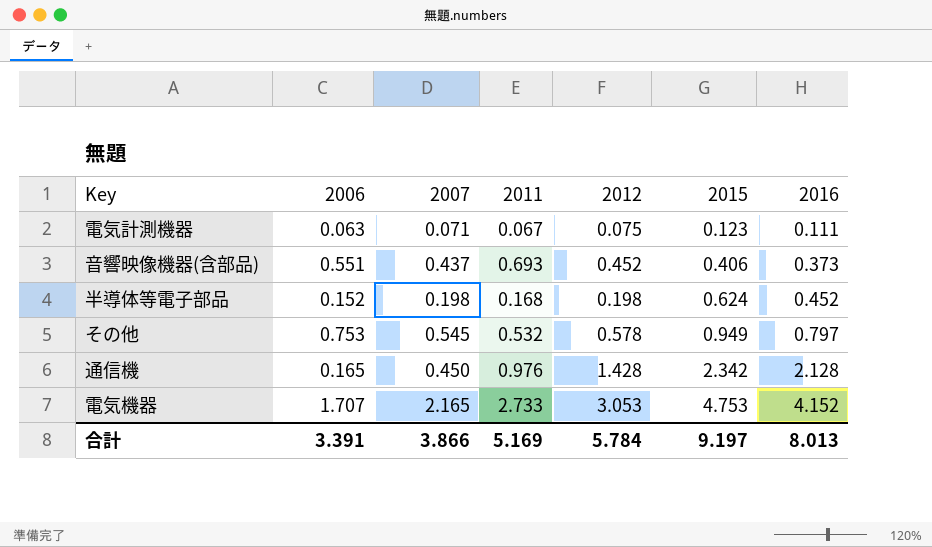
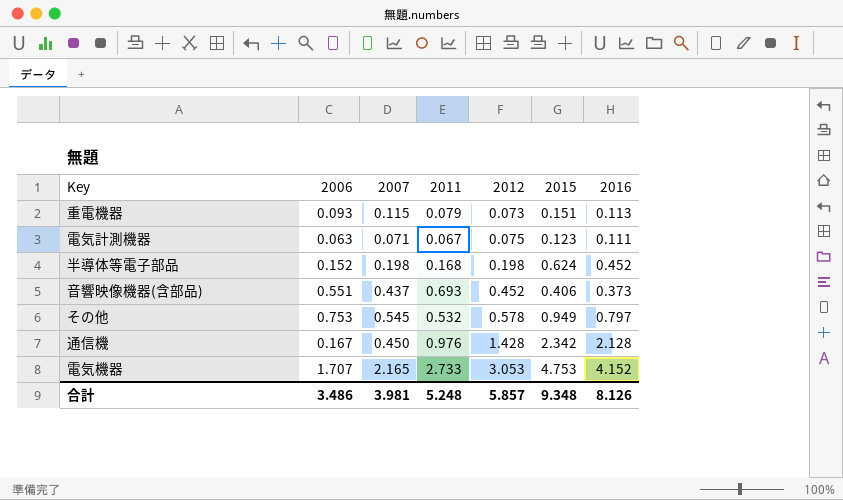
row order: 2015 ascending -> 2012 ascending
row 重電機器: none -> 0.093 | 0.115 | 0.079 | 0.073 | 0.151 | 0.113
通信機 | 2006: 0.165 -> 0.167
合計 | 2006: 3.391 -> 3.486
合計 | 2007: 3.866 -> 3.981
合計 | 2011: 5.169 -> 5.248
合計 | 2012: 5.784 -> 5.857
合計 | 2015: 9.197 -> 9.348
合計 | 2016: 8.013 -> 8.126

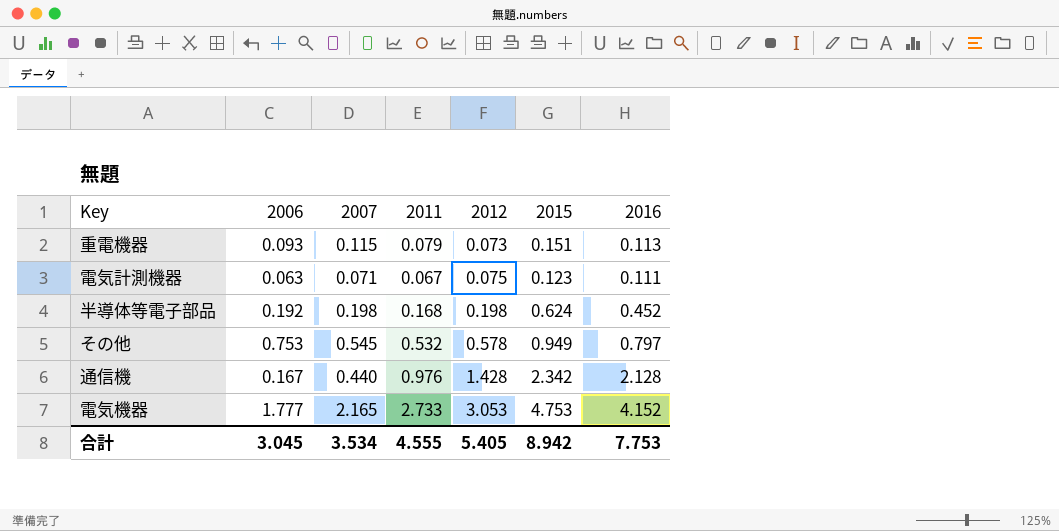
row 音響映像機器(含部品): 0.551 | 0.437 | 0.693 | 0.452 | 0.406 | 0.373 -> none
半導体等電子部品 | 2006: 0.152 -> 0.192
通信機 | 2007: 0.450 -> 0.440
電気機器 | 2006: 1.707 -> 1.777
合計 | 2006: 3.486 -> 3.045
合計 | 2007: 3.981 -> 3.534
合計 | 2011: 5.248 -> 4.555
合計 | 2012: 5.857 -> 5.405
合計 | 2015: 9.348 -> 8.942
合計 | 2016: 8.126 -> 7.753

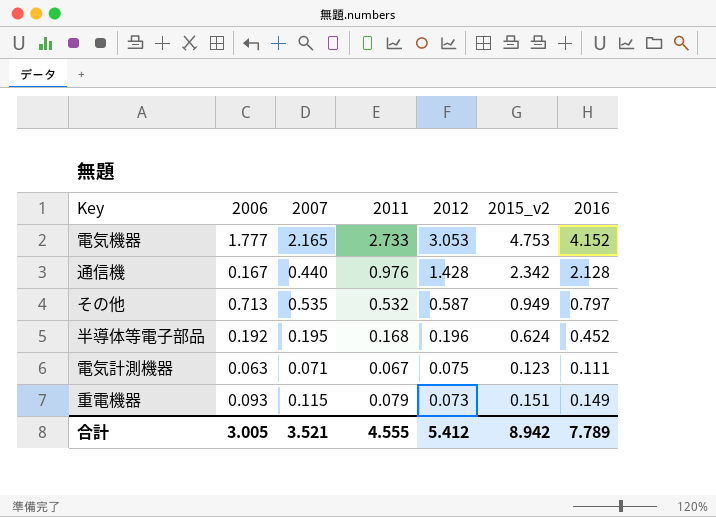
row order: 2012 ascending -> 2012 descending
column name: 2015 -> 2015_v2
その他 | 2006: 0.753 -> 0.713
その他 | 2007: 0.545 -> 0.535
その他 | 2012: 0.578 -> 0.587
半導体等電子部品 | 2007: 0.198 -> 0.195
半導体等電子部品 | 2012: 0.198 -> 0.196
重電機器 | 2016: 0.113 -> 0.149
合計 | 2006: 3.045 -> 3.005
合計 | 2007: 3.534 -> 3.521
合計 | 2012: 5.405 -> 5.412
合計 | 2016: 7.753 -> 7.789

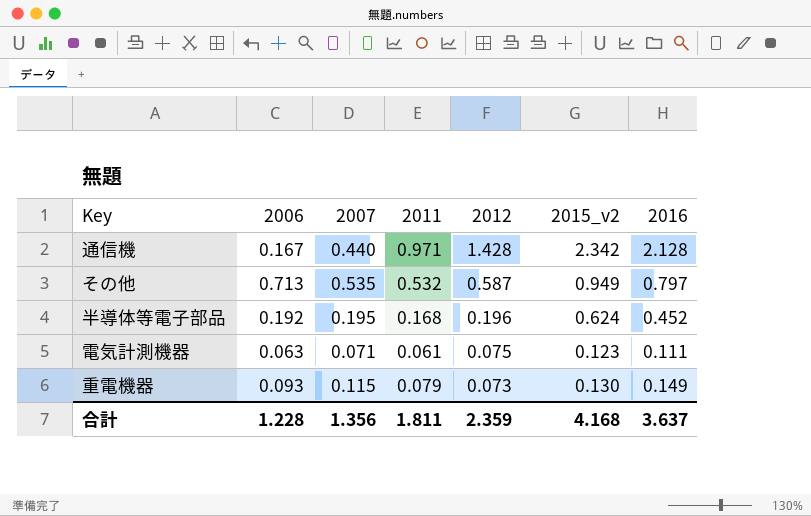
row 電気機器: 1.777 | 2.165 | 2.733 | 3.053 | 4.753 | 4.152 -> none
通信機 | 2011: 0.976 -> 0.971
電気計測機器 | 2011: 0.067 -> 0.061
重電機器 | 2015_v2: 0.151 -> 0.130
合計 | 2006: 3.005 -> 1.228
合計 | 2007: 3.521 -> 1.356
合計 | 2011: 4.555 -> 1.811
合計 | 2012: 5.412 -> 2.359
合計 | 2015_v2: 8.942 -> 4.168
合計 | 2016: 7.789 -> 3.637

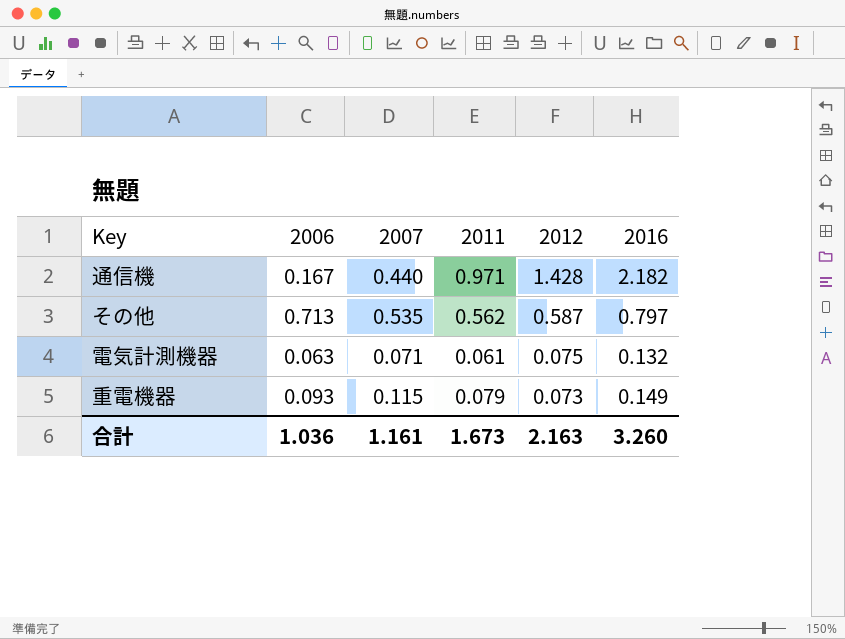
column 2015_v2 | position: 6 -> none
row 半導体等電子部品: 0.192 | 0.195 | 0.168 | 0.196 | 0.624 | 0.452 -> none
通信機 | 2016: 2.128 -> 2.182
その他 | 2011: 0.532 -> 0.562
電気計測機器 | 2016: 0.111 -> 0.132
合計 | 2006: 1.228 -> 1.036
合計 | 2007: 1.356 -> 1.161
合計 | 2011: 1.811 -> 1.673
合計 | 2012: 2.359 -> 2.163
合計 | 2016: 3.637 -> 3.260

